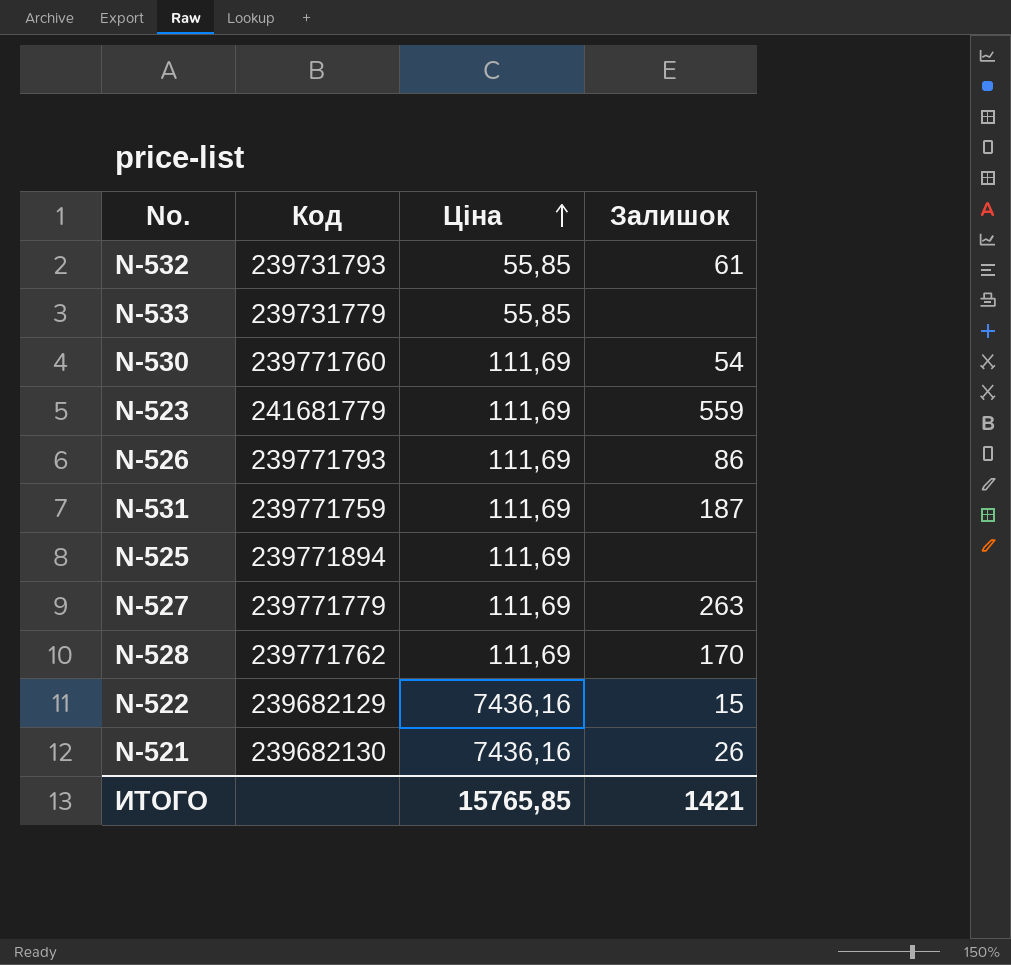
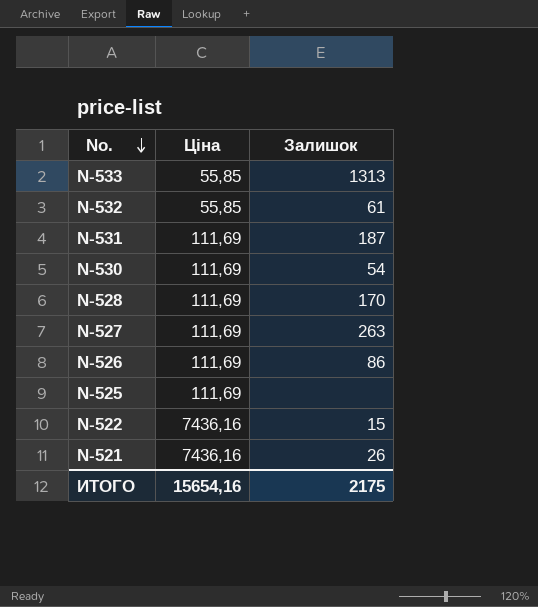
row order: Ціна ascending -> No. descending
column Код | position: 2 -> none
row N-523: 241681779 | 111,69 | 559 -> none
N-533 | Залишок: none -> 1313
ИТОГО | Ціна: 15765,85 -> 15654,16
ИТОГО | Залишок: 1421 -> 2175

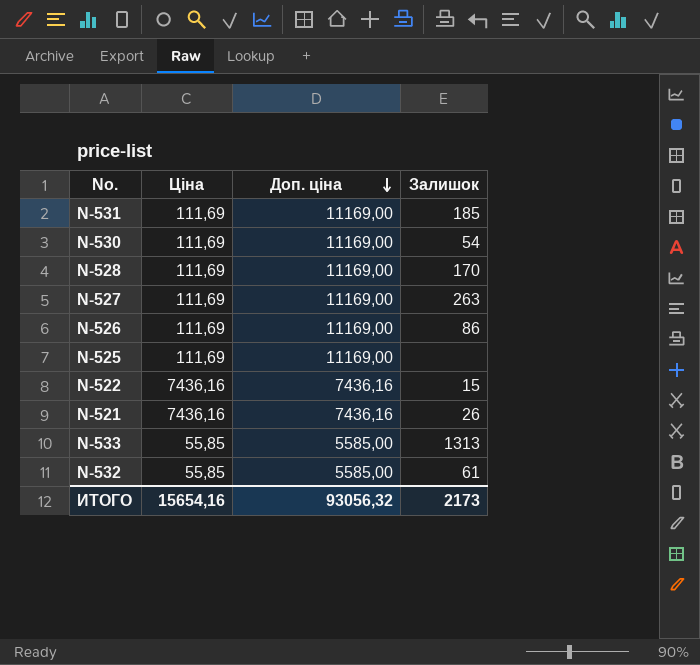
row order: No. descending -> Доп. ціна descending
column Доп. ціна | position: none -> 3
N-531 | Залишок: 187 -> 185
ИТОГО | Залишок: 2175 -> 2173

